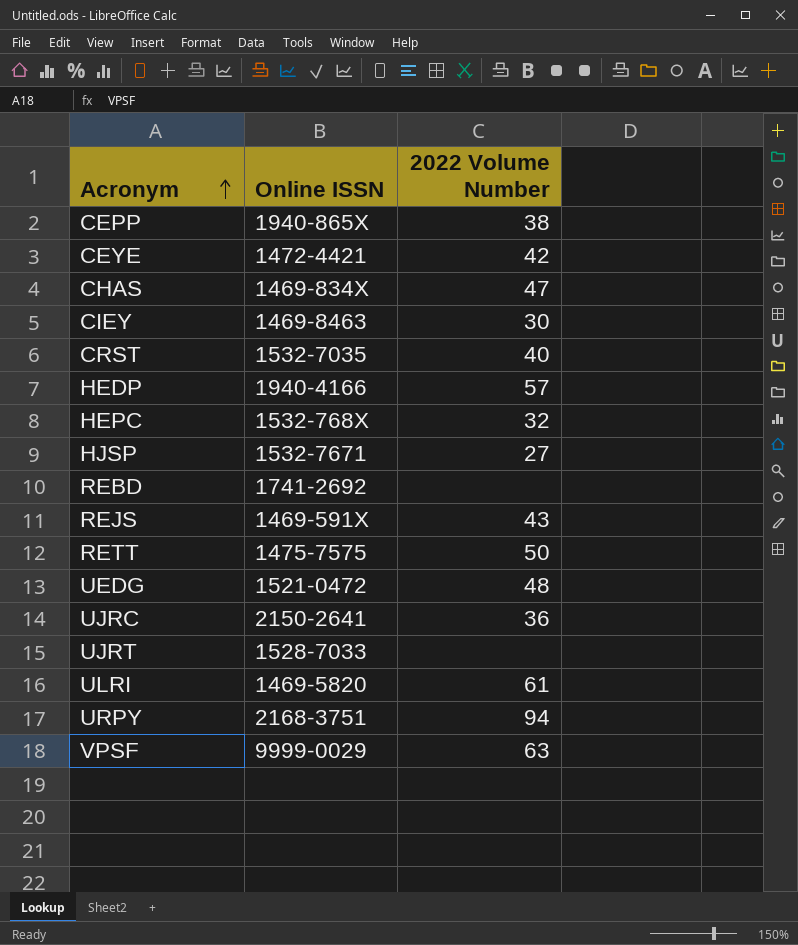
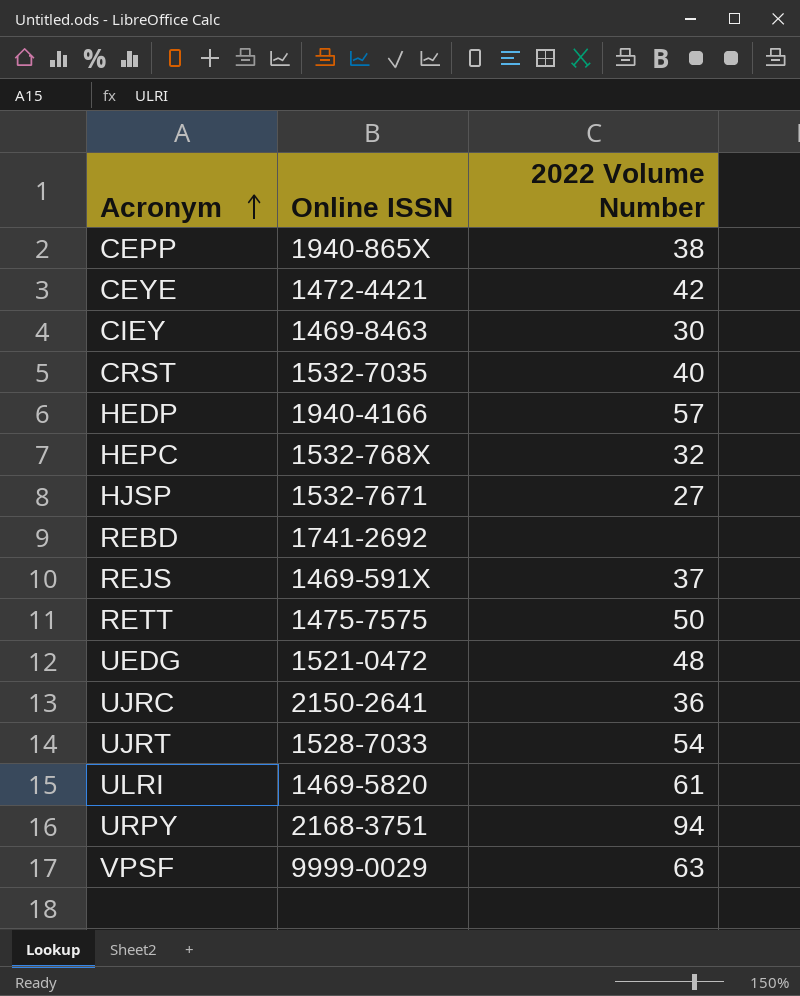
row CHAS: 1469-834X | 47 -> none
REJS | 2022 Volume Number: 43 -> 37
UJRT | 2022 Volume Number: none -> 54

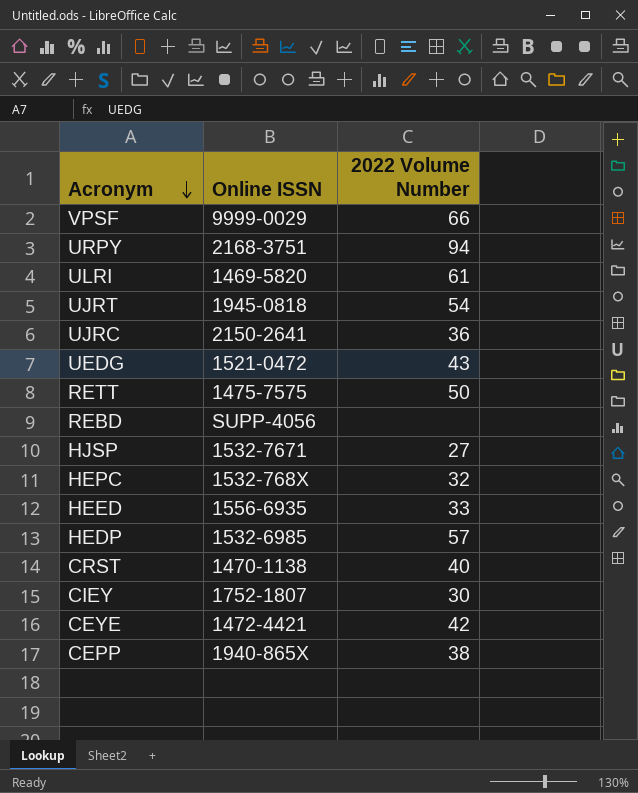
row order: Acronym ascending -> Acronym descending
row REJS: 1469-591X | 37 -> none
VPSF | 2022 Volume Number: 63 -> 66
UJRT | Online ISSN: 1528-7033 -> 1945-0818
UEDG | 2022 Volume Number: 48 -> 43
REBD | Online ISSN: 1741-2692 -> SUPP-4056
row HEED: none -> 1556-6935 | 33
HEDP | Online ISSN: 1940-4166 -> 1532-6985
CRST | Online ISSN: 1532-7035 -> 1470-1138
CIEY | Online ISSN: 1469-8463 -> 1752-1807

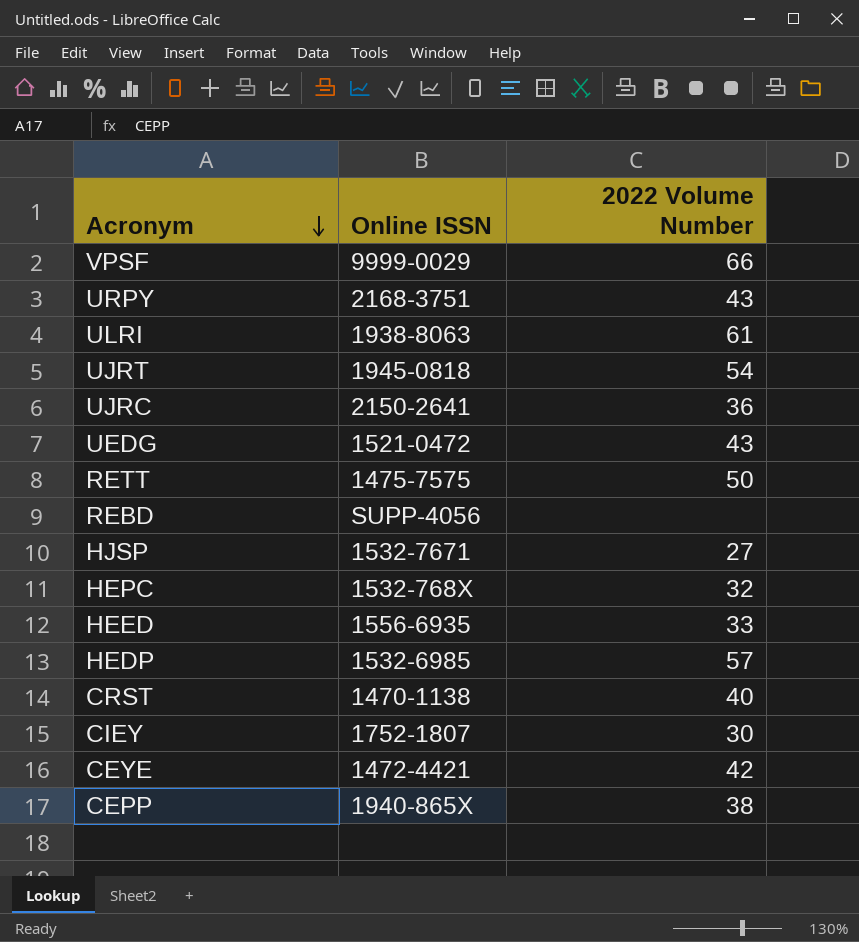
URPY | 2022 Volume Number: 94 -> 43
ULRI | Online ISSN: 1469-5820 -> 1938-8063

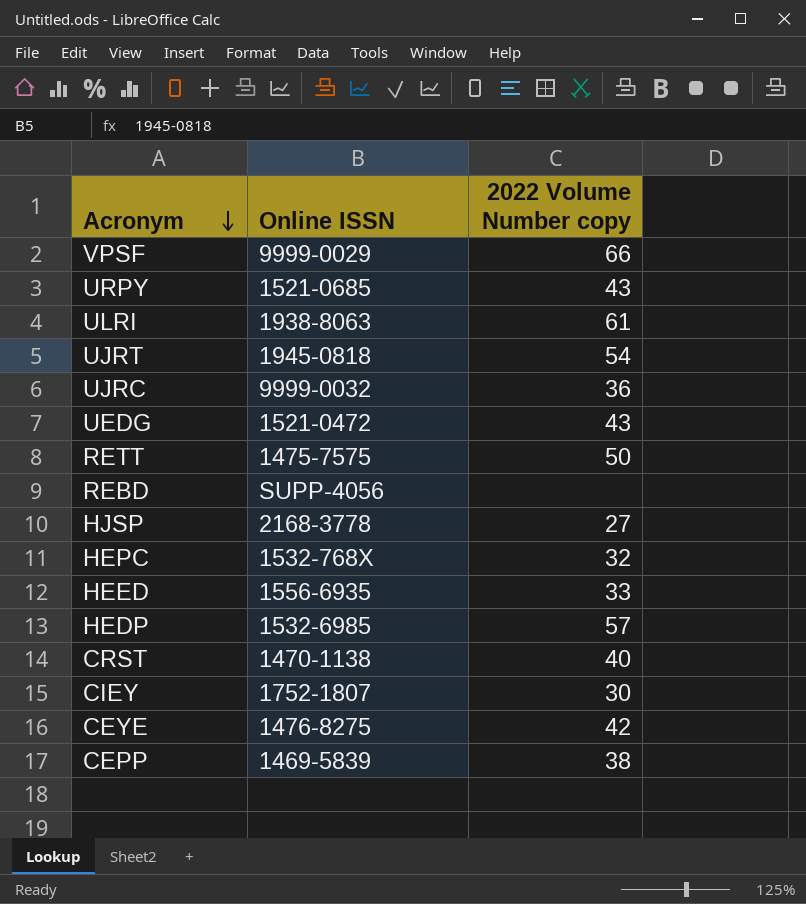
column name: 2022 Volume Number -> 2022 Volume Number copy
URPY | Online ISSN: 2168-3751 -> 1521-0685
UJRC | Online ISSN: 2150-2641 -> 9999-0032
HJSP | Online ISSN: 1532-7671 -> 2168-3778
CEYE | Online ISSN: 1472-4421 -> 1476-8275
CEPP | Online ISSN: 1940-865X -> 1469-5839

